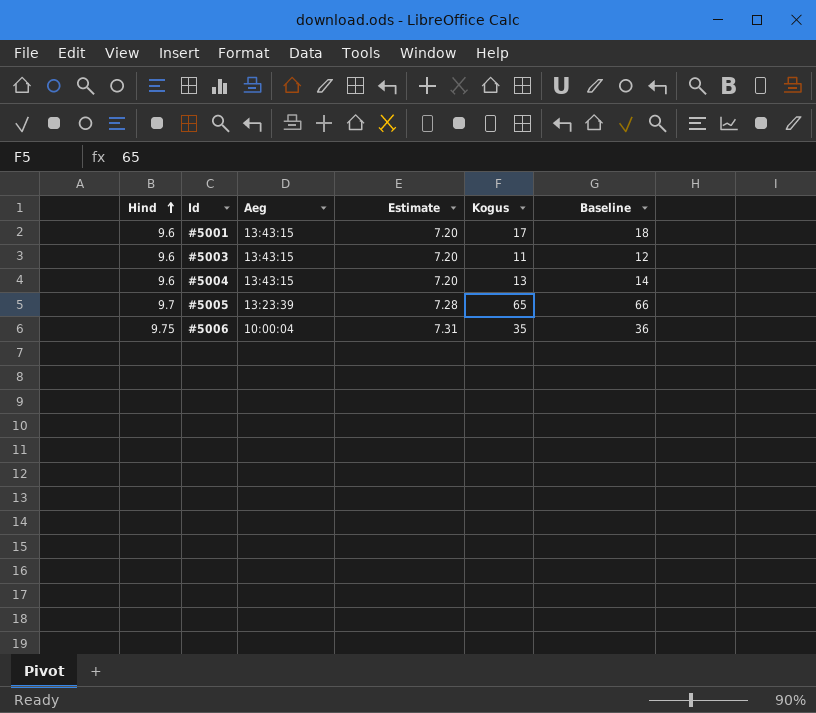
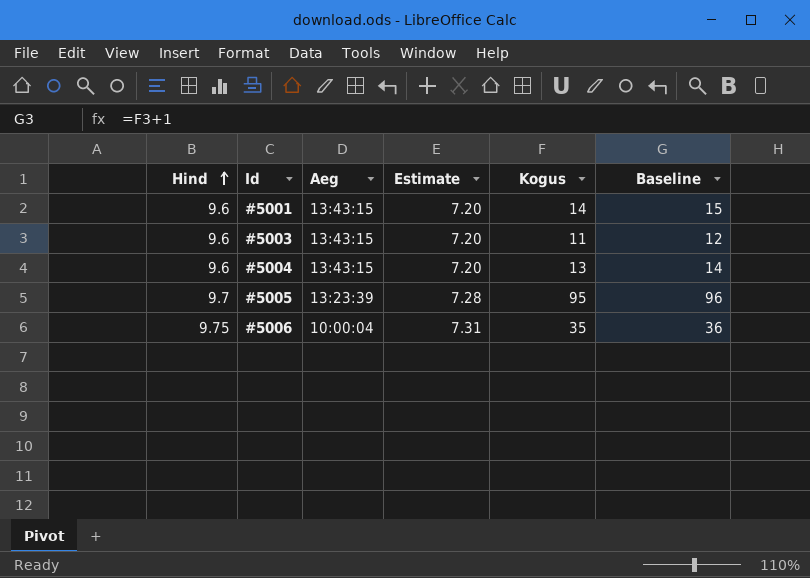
#5001 | Kogus: 17 -> 14
#5001 | Baseline: 18 -> 15
#5005 | Kogus: 65 -> 95
#5005 | Baseline: 66 -> 96

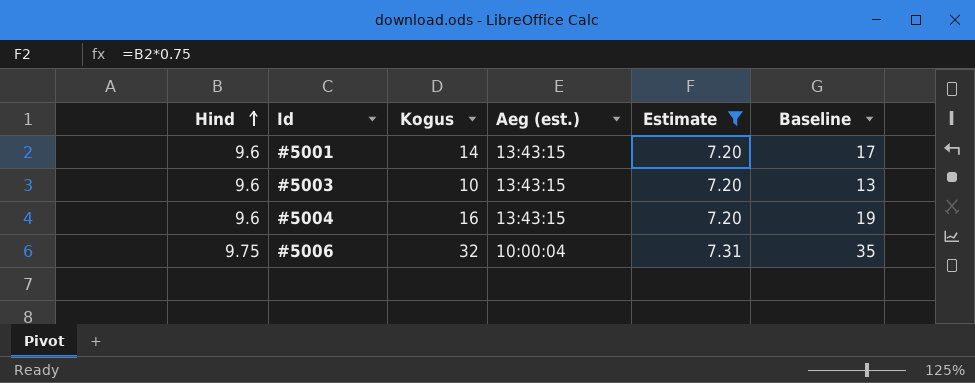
filter: none -> Estimate != 7.28
column Kogus | position: 5 -> 3
column name: Aeg -> Aeg (est.)
column Baseline | formula: [Kogus] + 1 -> [Kogus] + 3
#5003 | Kogus: 11 -> 10
#5004 | Kogus: 13 -> 16
#5006 | Kogus: 35 -> 32

